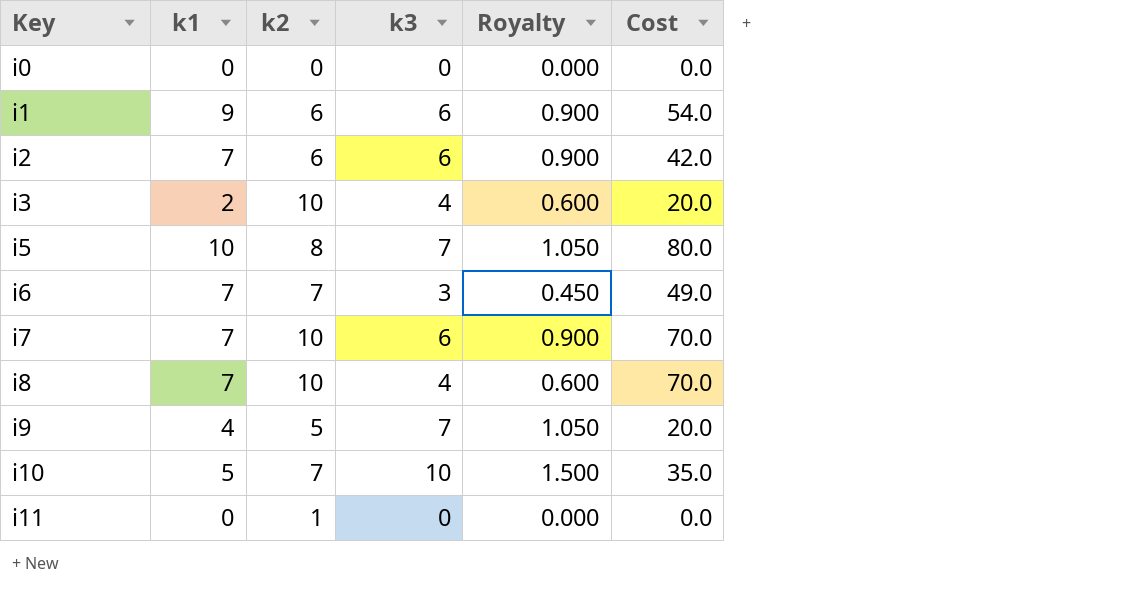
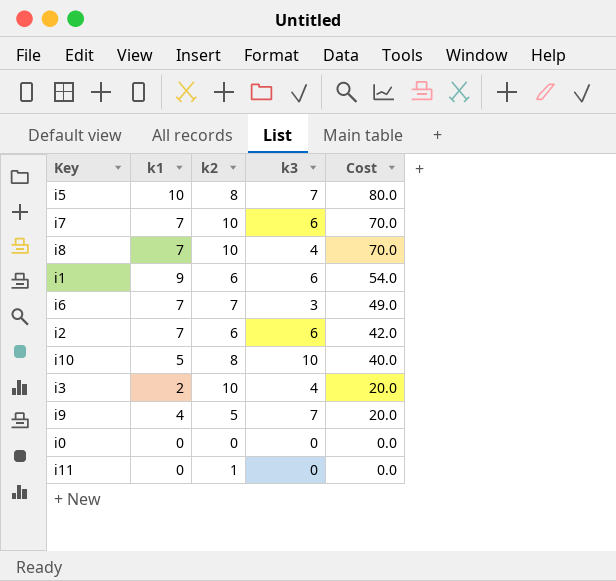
row order: Key ascending -> Cost descending
column Royalty | formula: [k3] * 0.15 -> none
i10 | k2: 7 -> 8
i10 | Cost: 35.0 -> 40.0

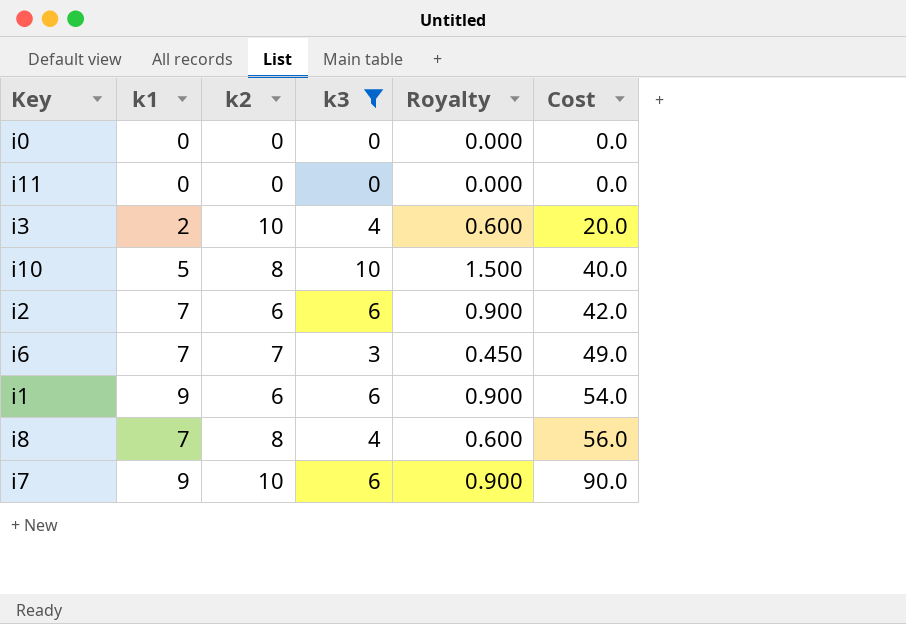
filter: none -> k3 != 7
row order: Cost descending -> Cost ascending
column Royalty | formula: none -> [k3] * 0.15
i11 | k2: 1 -> 0
i8 | k2: 10 -> 8
i8 | Cost: 70.0 -> 56.0
i7 | k1: 7 -> 9
i7 | Cost: 70.0 -> 90.0

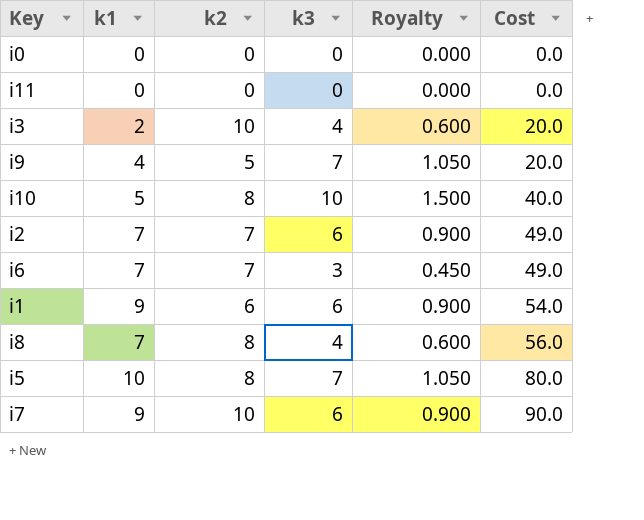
filter: k3 != 7 -> none
i2 | k2: 6 -> 7
i2 | Cost: 42.0 -> 49.0

